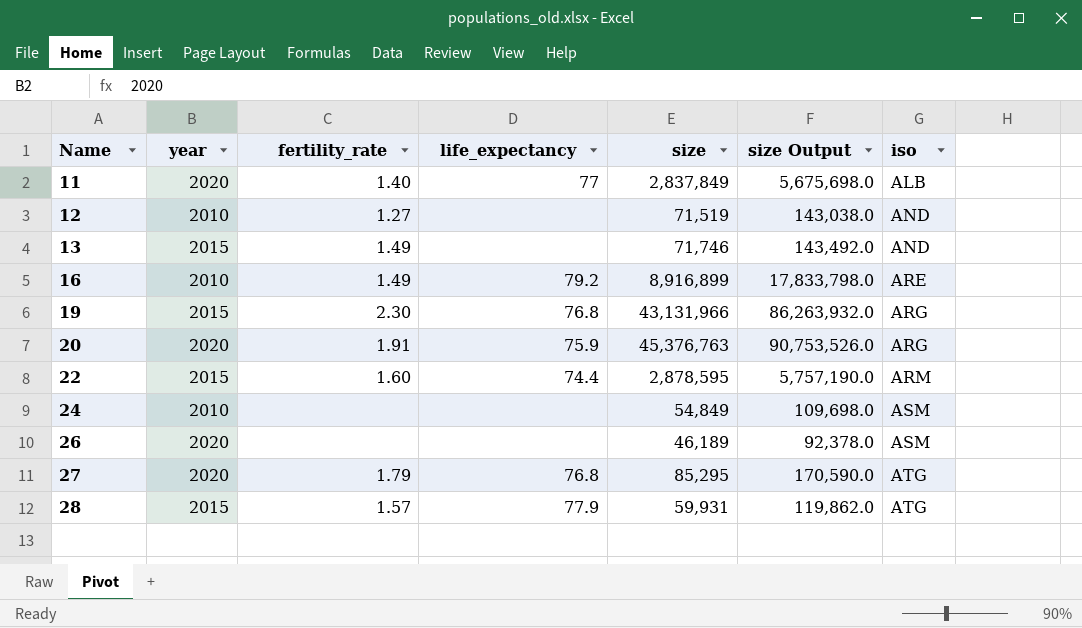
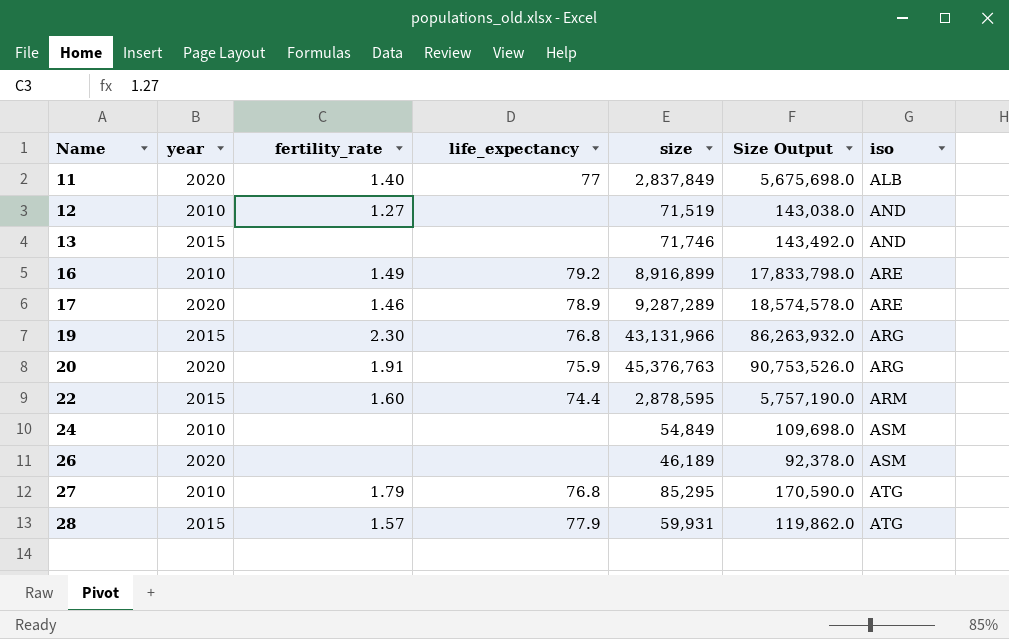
column name: size Output -> Size Output
13 | fertility_rate: 1.49 -> none
row 17: none -> 2020 | 1.46 | 78.9 | 9,287,289 | 18,574,578.0 | ARE
27 | year: 2020 -> 2010

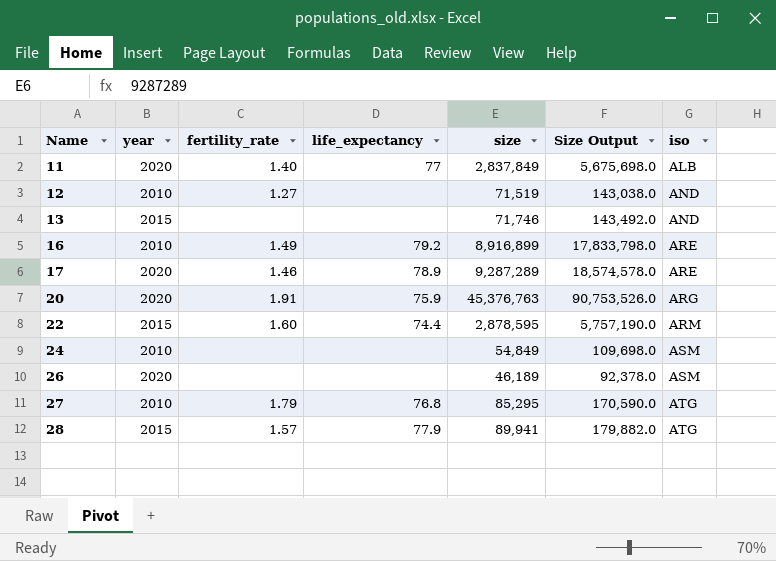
row 19: 2015 | 2.30 | 76.8 | 43,131,966 | 86,263,932.0 | ARG -> none
28 | size: 59,931 -> 89,941
28 | Size Output: 119,862.0 -> 179,882.0

